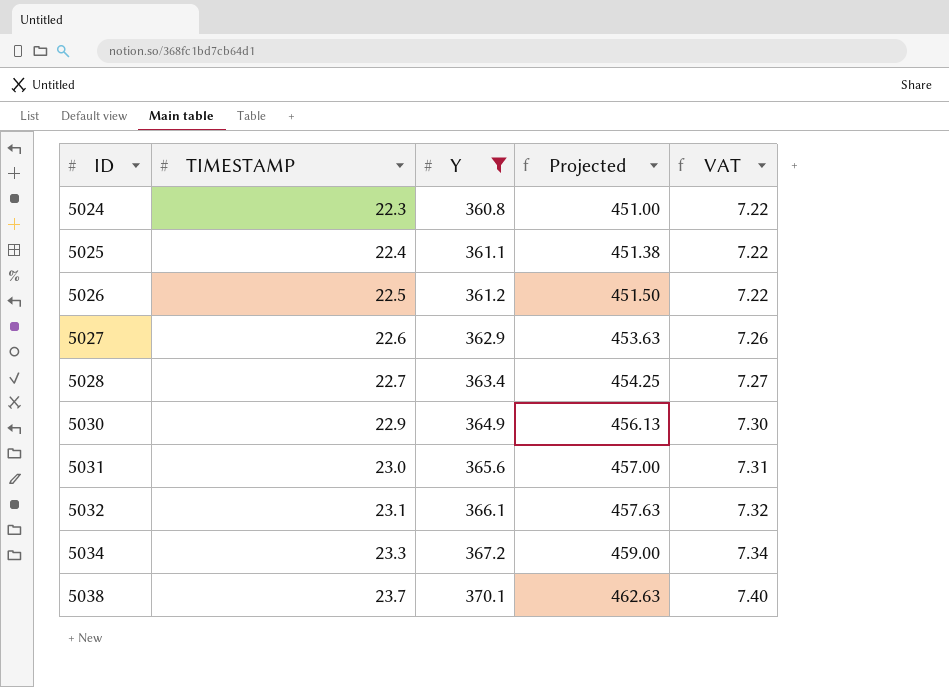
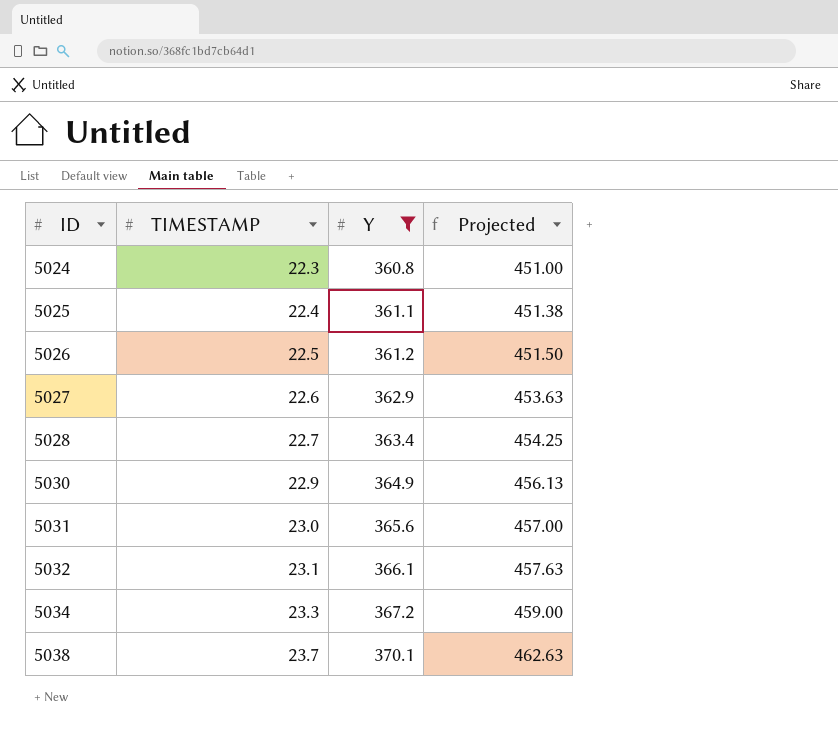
column VAT | formula: [Y] * 0.02 -> none

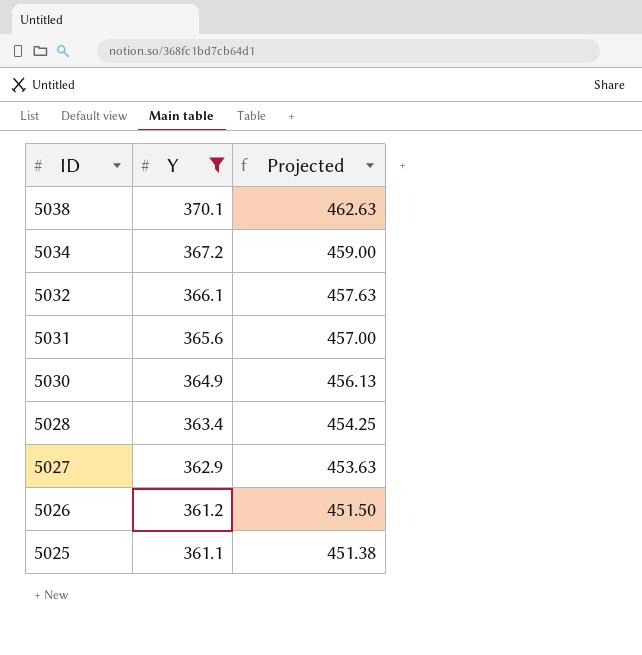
row order: ID ascending -> ID descending
column TIMESTAMP | position: 2 -> none
row 5024: 22.3 | 360.8 | 451.00 -> none

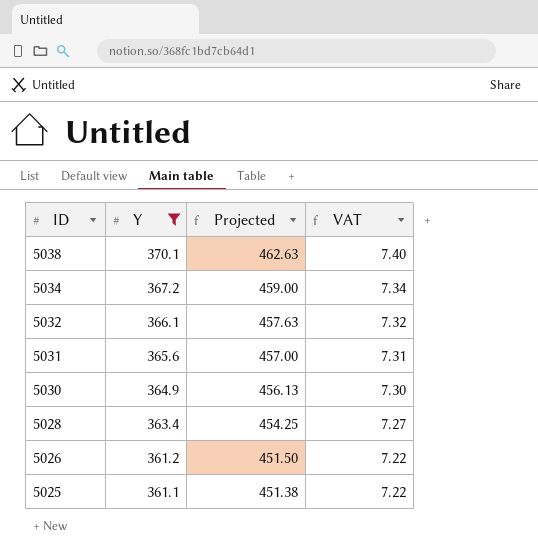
column VAT | formula: none -> [Y] * 0.02
row 5027: 362.9 | 453.63 -> none

